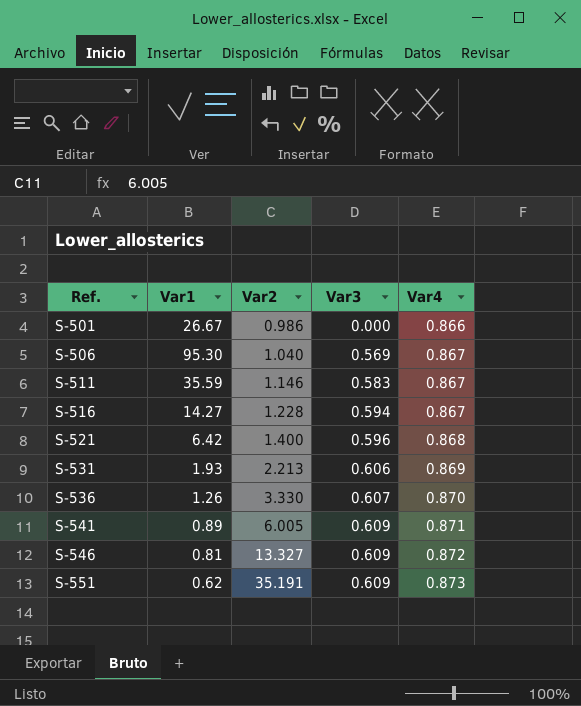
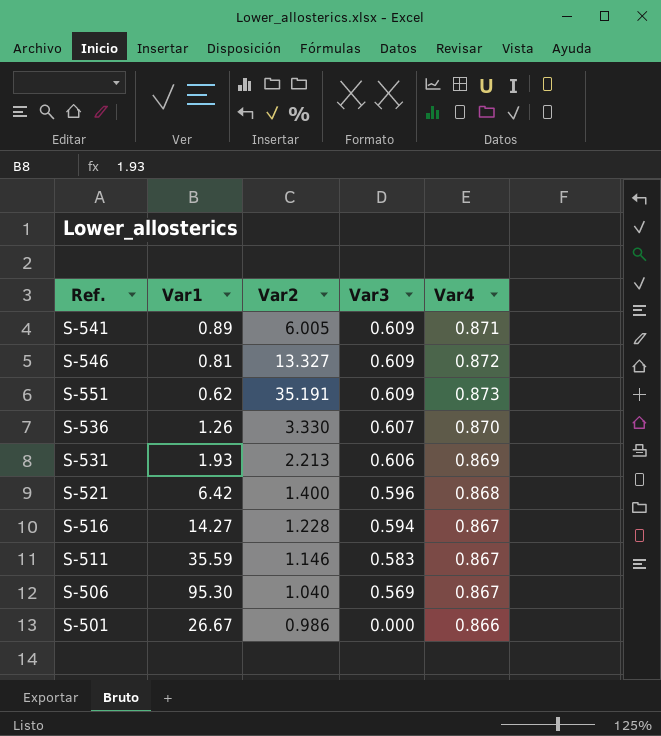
row order: Ref. ascending -> Var3 descending

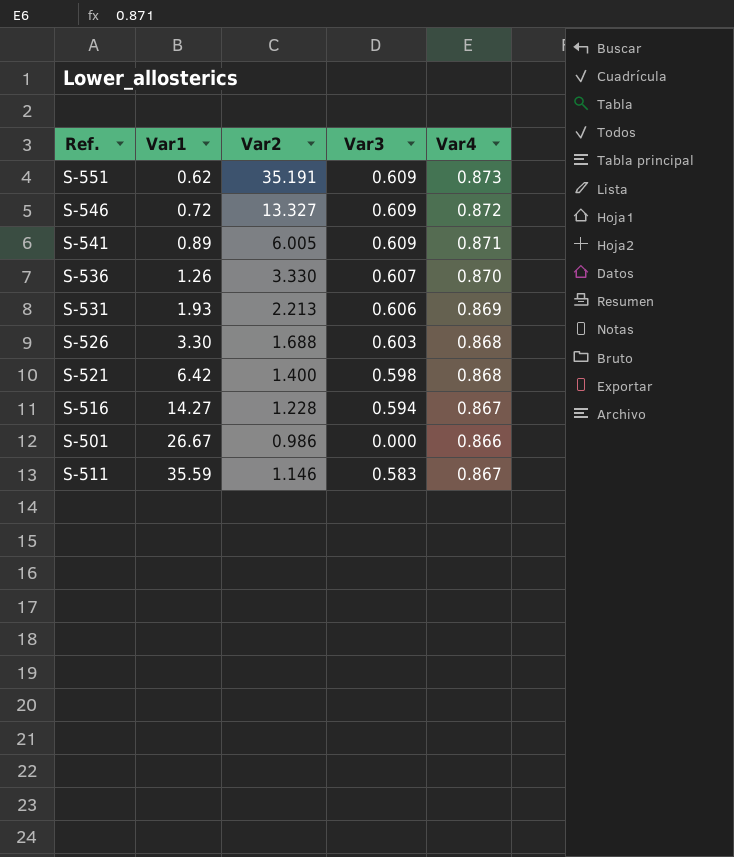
row order: Var3 descending -> Var1 ascending
row S-506: 95.30 | 1.040 | 0.569 | 0.867 -> none
S-546 | Var1: 0.81 -> 0.72
row S-526: none -> 3.30 | 1.688 | 0.603 | 0.868
S-521 | Var3: 0.596 -> 0.598

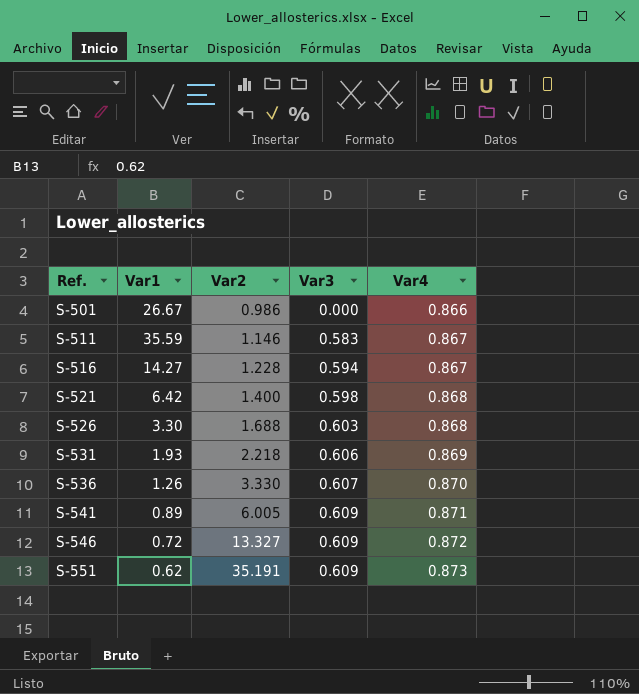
row order: Var1 ascending -> Ref. ascending
S-531 | Var2: 2.213 -> 2.218

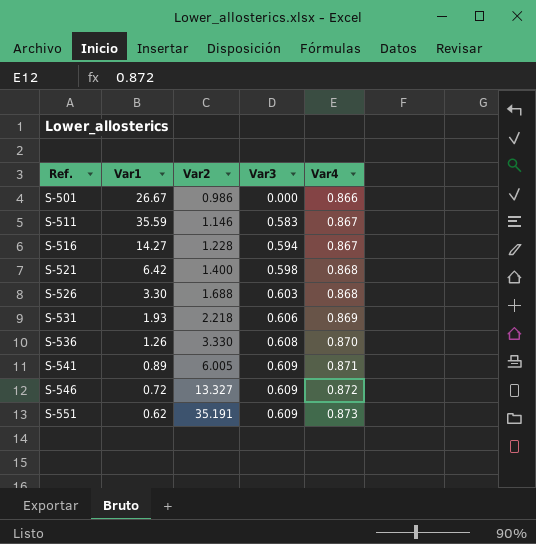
S-536 | Var3: 0.607 -> 0.608

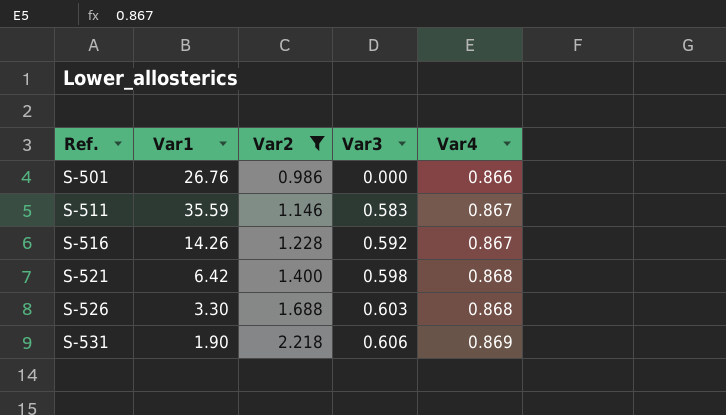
filter: none -> Var2 <= 2.218
S-501 | Var1: 26.67 -> 26.76
S-516 | Var1: 14.27 -> 14.26
S-516 | Var3: 0.594 -> 0.592
S-531 | Var1: 1.93 -> 1.90

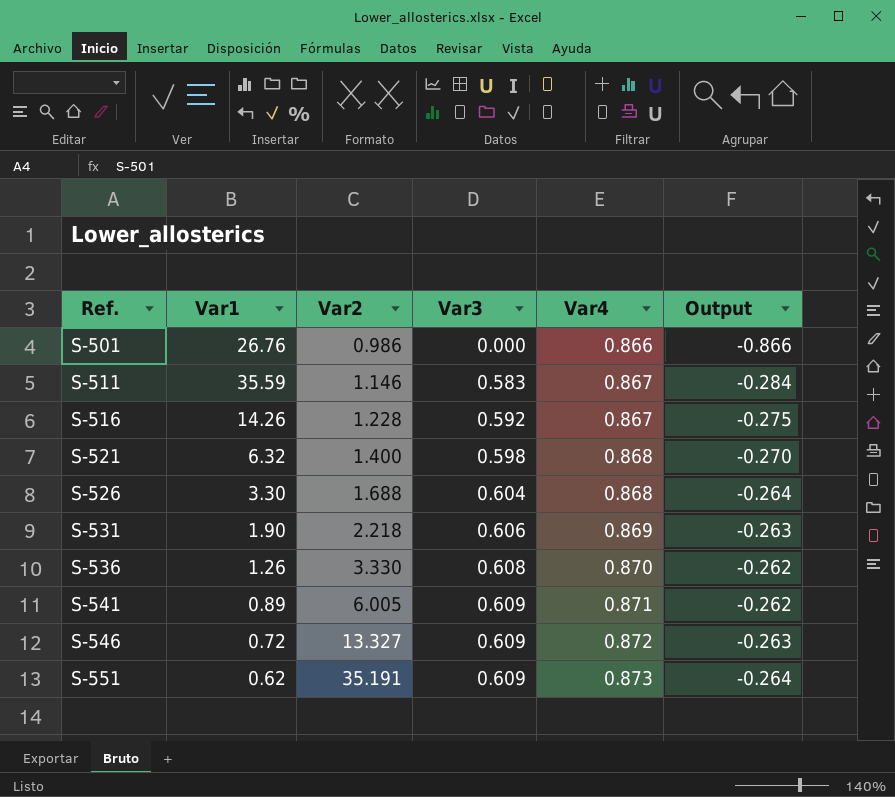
filter: Var2 <= 2.218 -> none
column Output | formula: none -> [Var3] - [Var4]
S-521 | Var1: 6.42 -> 6.32
S-526 | Var3: 0.603 -> 0.604

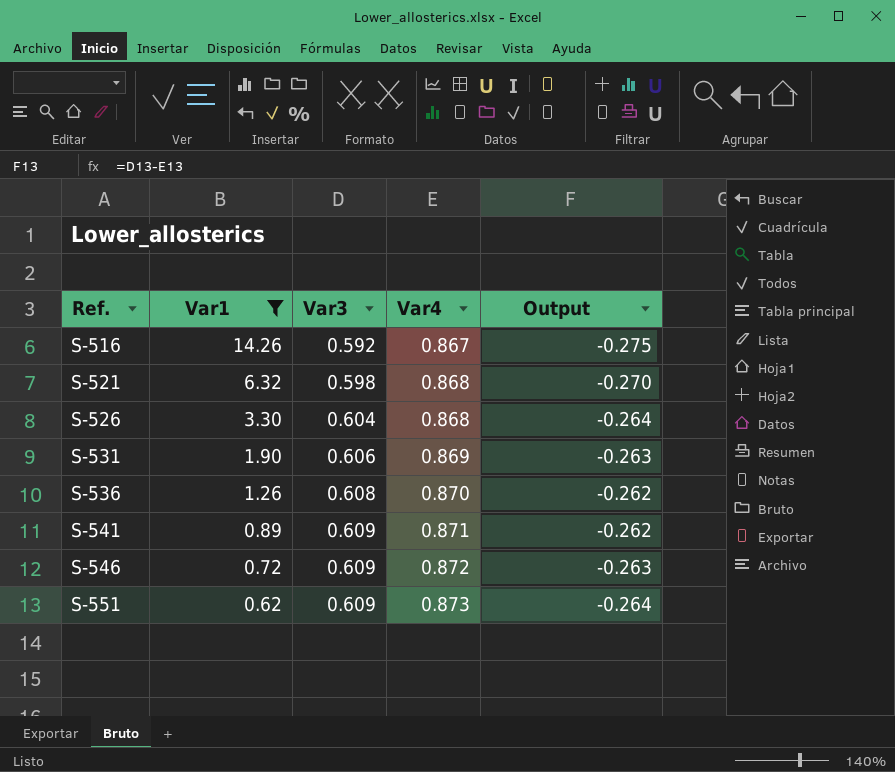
filter: none -> Var1 <= 14.26
column Var2 | position: 3 -> none

